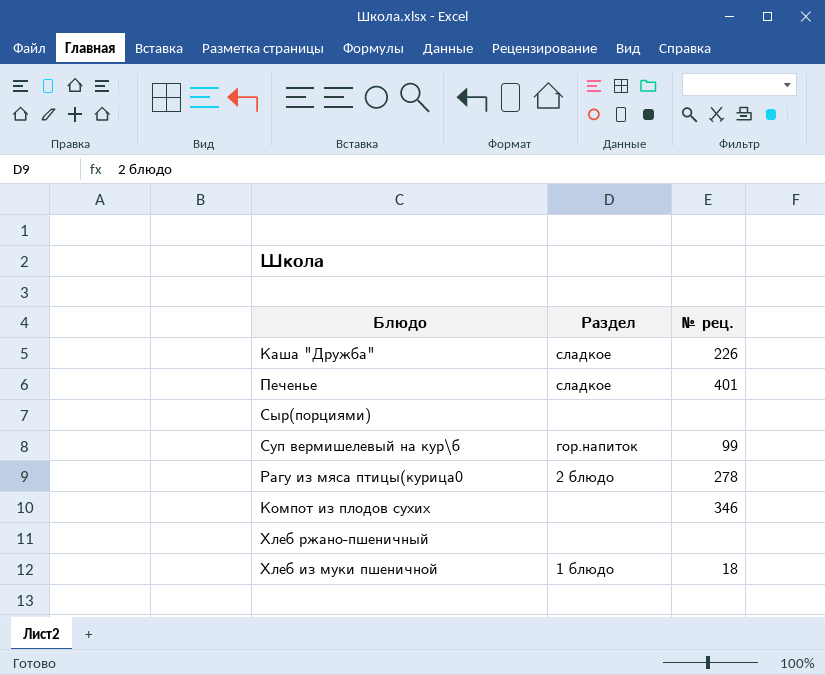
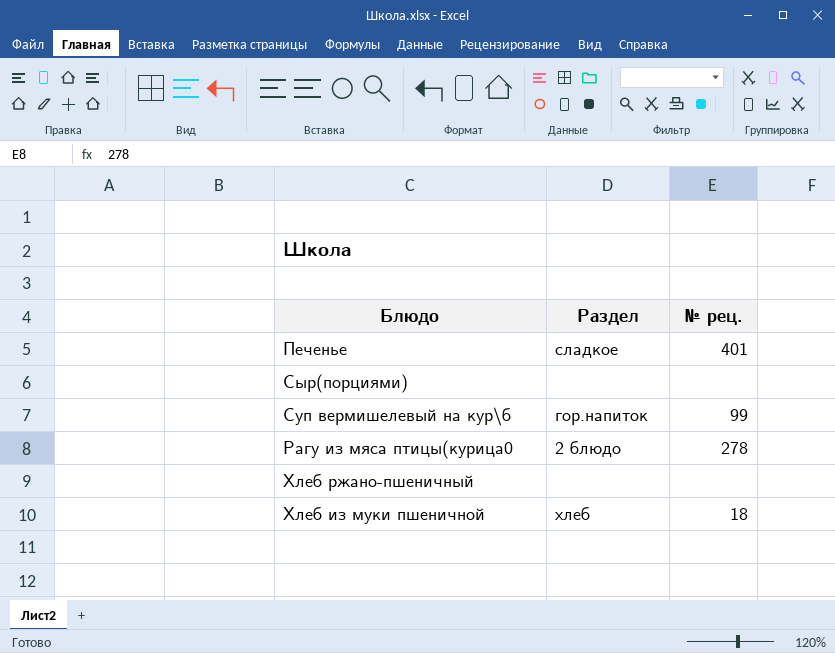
row Каша "Дружба": сладкое | 226 -> none
row Компот из плодов сухих: none | 346 -> none
Хлеб из муки пшеничной | Раздел: 1 блюдо -> хлеб

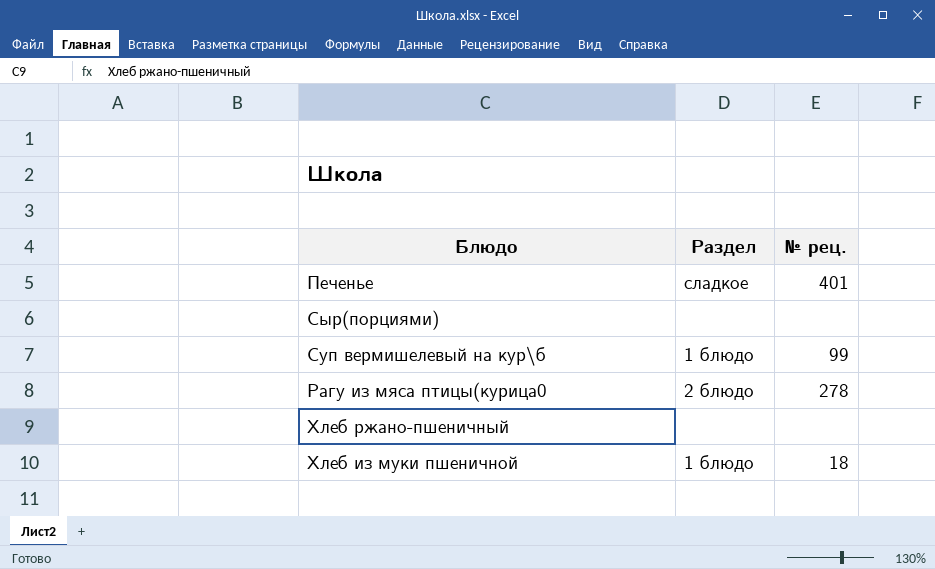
Суп вермишелевый на кур\б | Раздел: гор.напиток -> 1 блюдо
Хлеб из муки пшеничной | Раздел: хлеб -> 1 блюдо

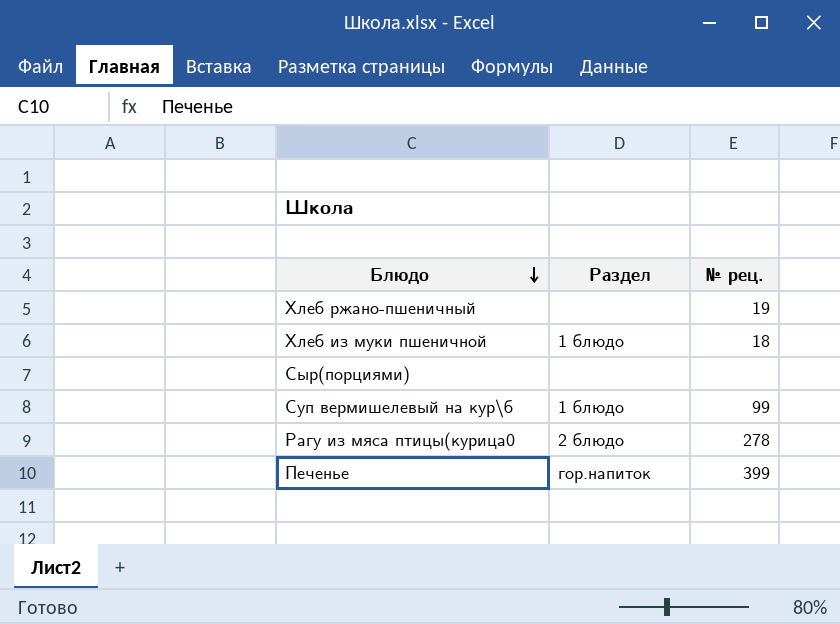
row order: none -> Блюдо descending
Хлеб ржано-пшеничный | № рец.: none -> 19
Печенье | Раздел: сладкое -> гор.напиток
Печенье | № рец.: 401 -> 399

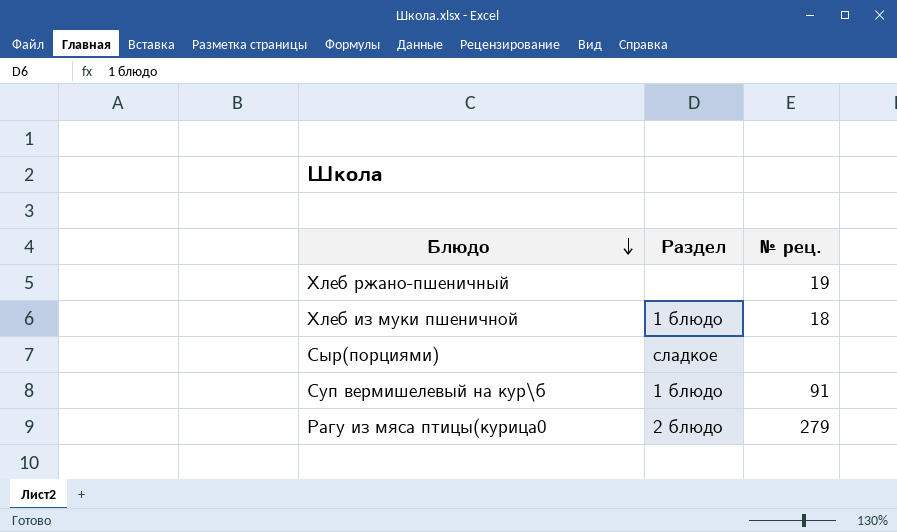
row Печенье: гор.напиток | 399 -> none
Сыр(порциями) | Раздел: none -> сладкое
Суп вермишелевый на кур\б | № рец.: 99 -> 91
Рагу из мяса птицы(курица0 | № рец.: 278 -> 279

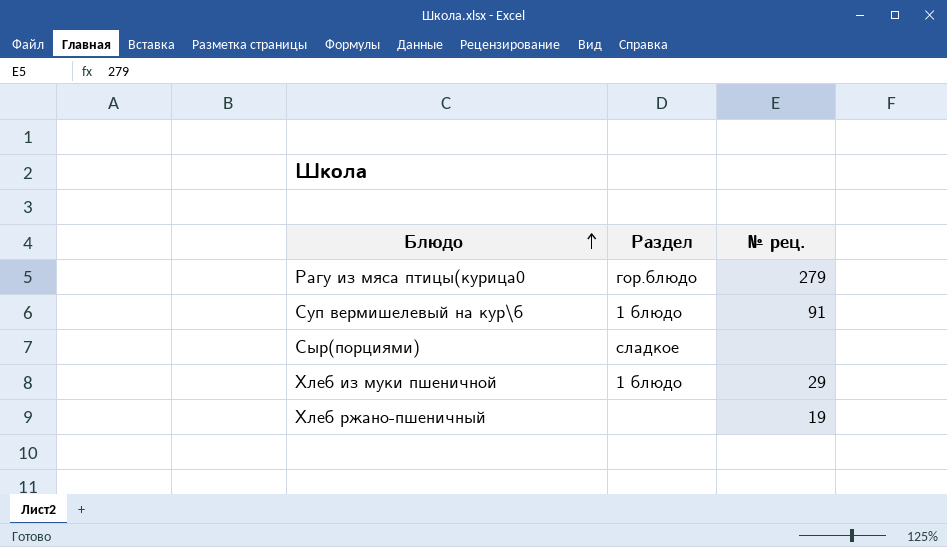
row order: Блюдо descending -> Блюдо ascending
Рагу из мяса птицы(курица0 | Раздел: 2 блюдо -> гор.блюдо
Хлеб из муки пшеничной | № рец.: 18 -> 29

